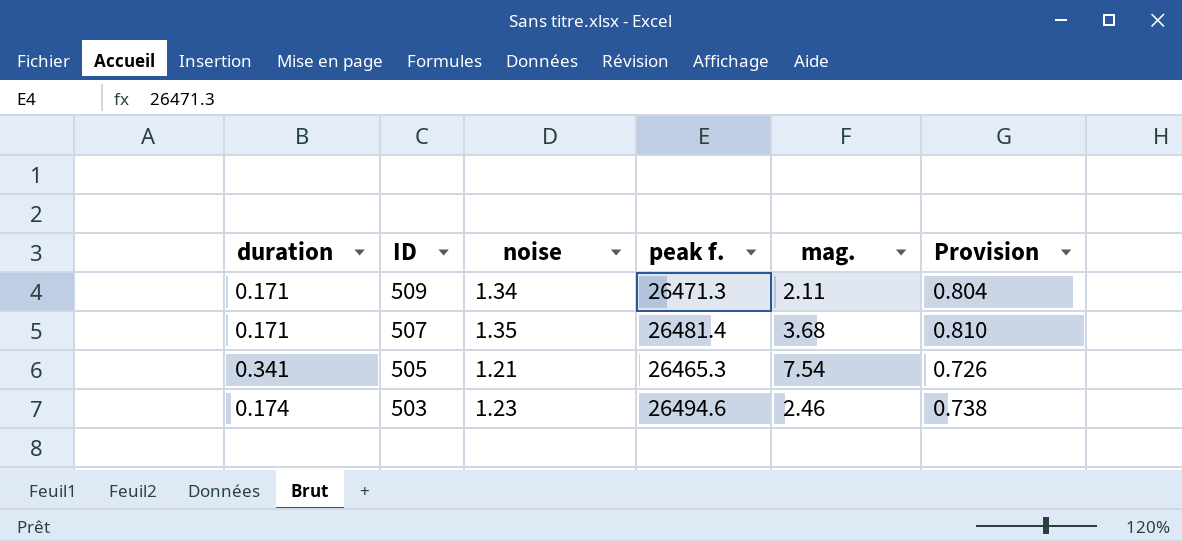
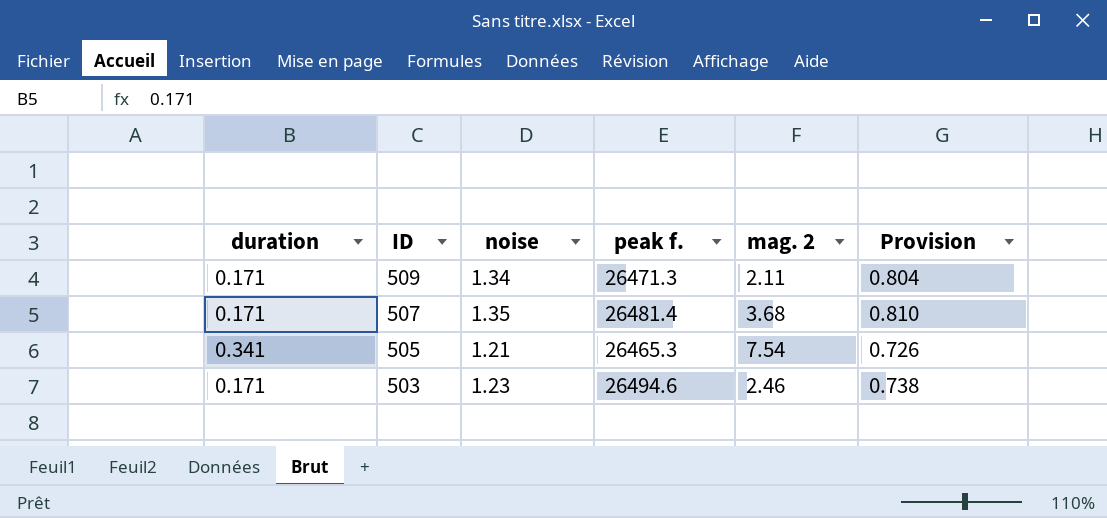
column name: mag. -> mag. 2
503 | duration: 0.174 -> 0.171

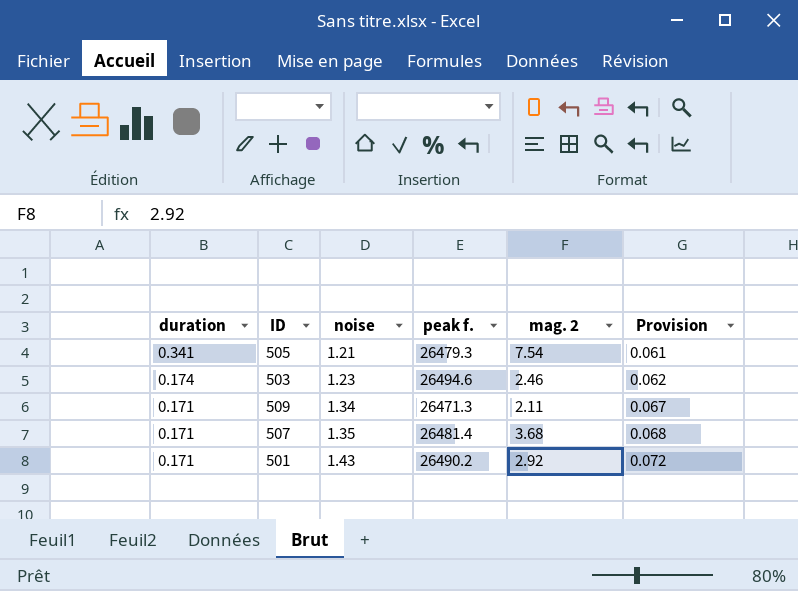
row order: ID descending -> duration descending
column Provision | formula: [noise] * 0.6 -> [noise] * 0.05
505 | peak f.: 26465.3 -> 26479.3
503 | duration: 0.171 -> 0.174
row 501: none -> 0.171 | 1.43 | 26490.2 | 2.92 | 0.072

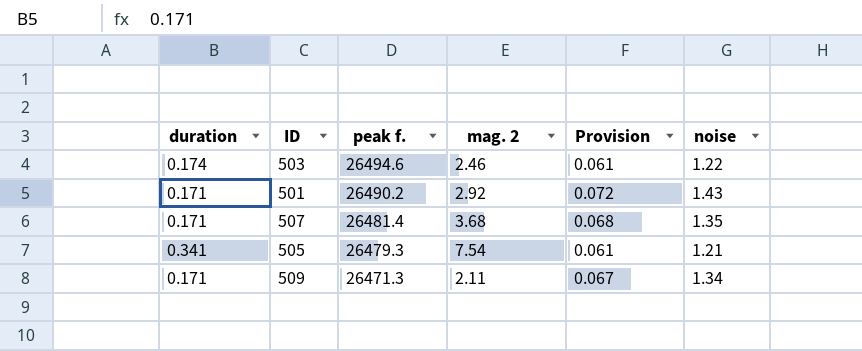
row order: duration descending -> peak f. descending
column noise | position: 3 -> 6
503 | Provision: 0.062 -> 0.061
503 | noise: 1.23 -> 1.22

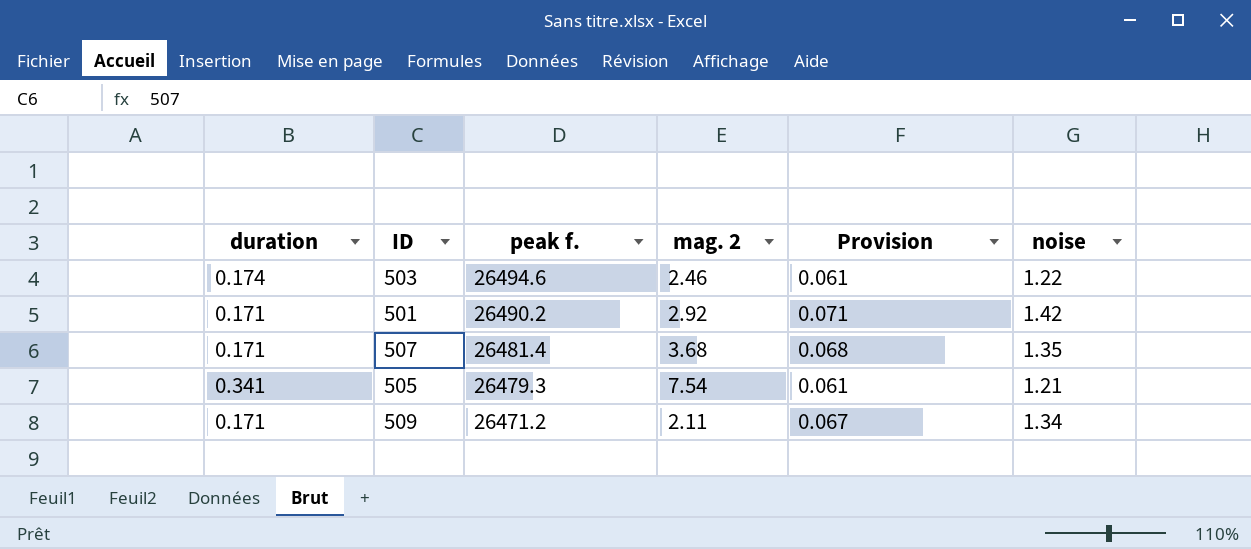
501 | Provision: 0.072 -> 0.071
501 | noise: 1.43 -> 1.42
509 | peak f.: 26471.3 -> 26471.2

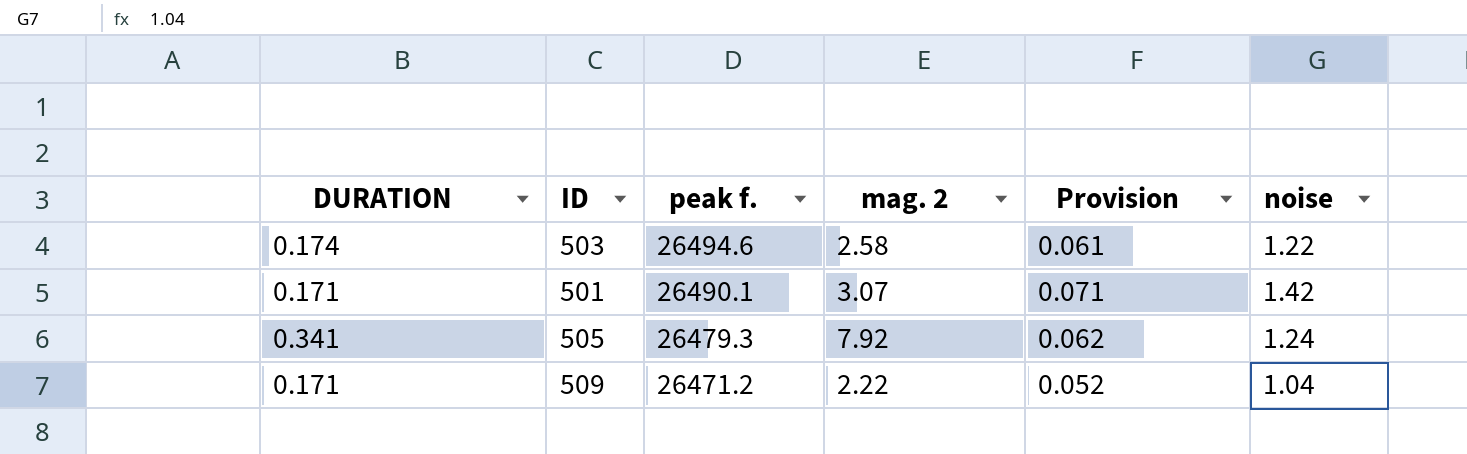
column name: duration -> DURATION
row 507: 0.171 | 26481.4 | 3.68 | 0.068 | 1.35 -> none
503 | mag. 2: 2.46 -> 2.58
501 | peak f.: 26490.2 -> 26490.1
501 | mag. 2: 2.92 -> 3.07
505 | mag. 2: 7.54 -> 7.92
505 | Provision: 0.061 -> 0.062
505 | noise: 1.21 -> 1.24
509 | mag. 2: 2.11 -> 2.22
509 | Provision: 0.067 -> 0.052
509 | noise: 1.34 -> 1.04

